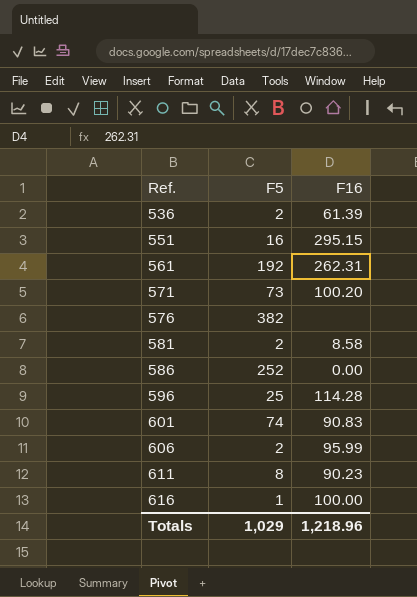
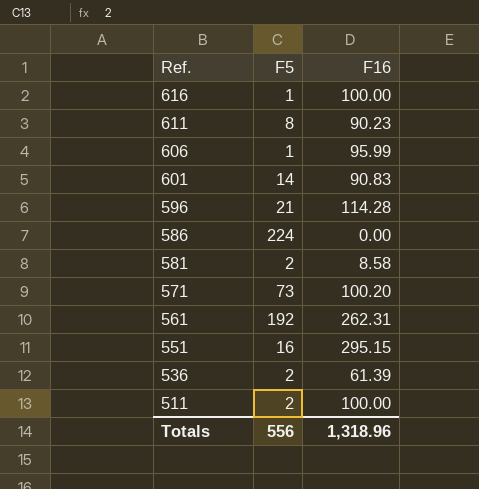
row order: Ref. ascending -> Ref. descending
row 576: 382 | none -> none
606 | F5: 2 -> 1
601 | F5: 74 -> 14
596 | F5: 25 -> 21
586 | F5: 252 -> 224
row 511: none -> 2 | 100.00
Totals | F5: 1,029 -> 556
Totals | F16: 1,218.96 -> 1,318.96

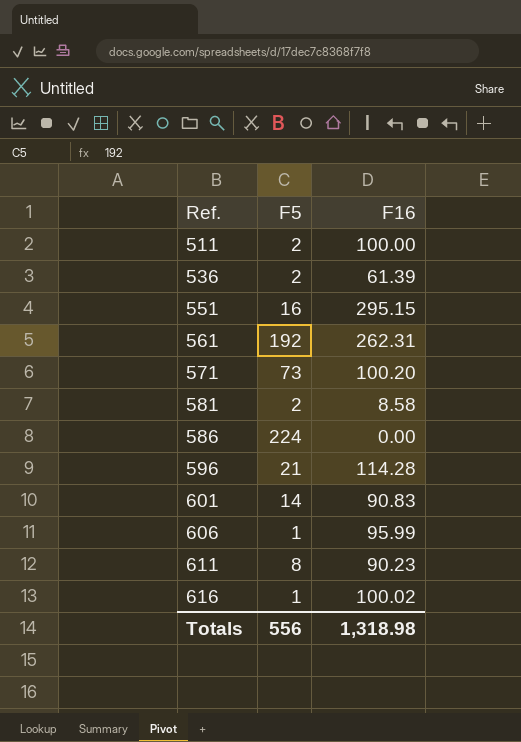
row order: Ref. descending -> Ref. ascending
616 | F16: 100.00 -> 100.02
Totals | F16: 1,318.96 -> 1,318.98

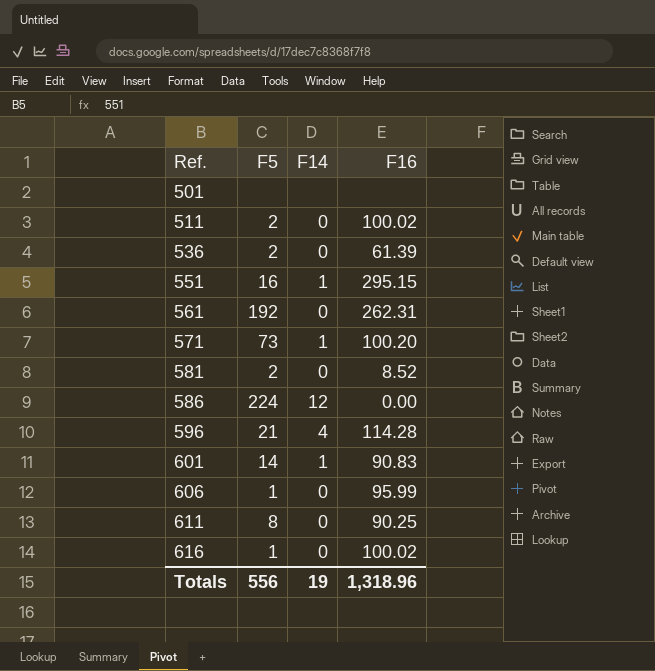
column F14 | position: none -> 3
row 501: none -> none | none | none
511 | F16: 100.00 -> 100.02
581 | F16: 8.58 -> 8.52
611 | F16: 90.23 -> 90.25
Totals | F16: 1,318.98 -> 1,318.96

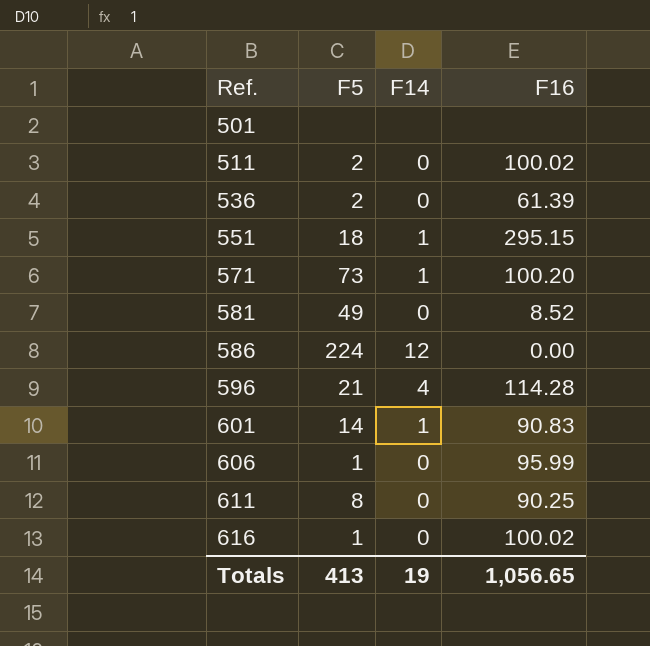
row 561: 192 | 0 | 262.31 -> none
551 | F5: 16 -> 18
581 | F5: 2 -> 49
Totals | F5: 556 -> 413
Totals | F16: 1,318.96 -> 1,056.65

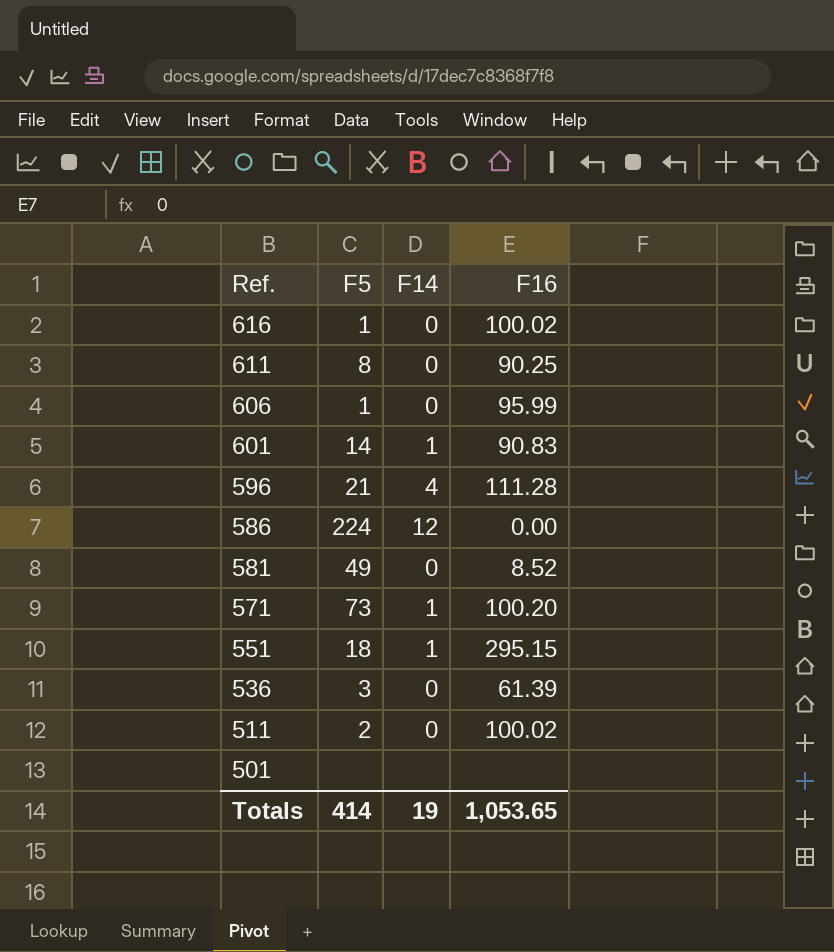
row order: Ref. ascending -> Ref. descending
596 | F16: 114.28 -> 111.28
536 | F5: 2 -> 3
Totals | F5: 413 -> 414
Totals | F16: 1,056.65 -> 1,053.65

